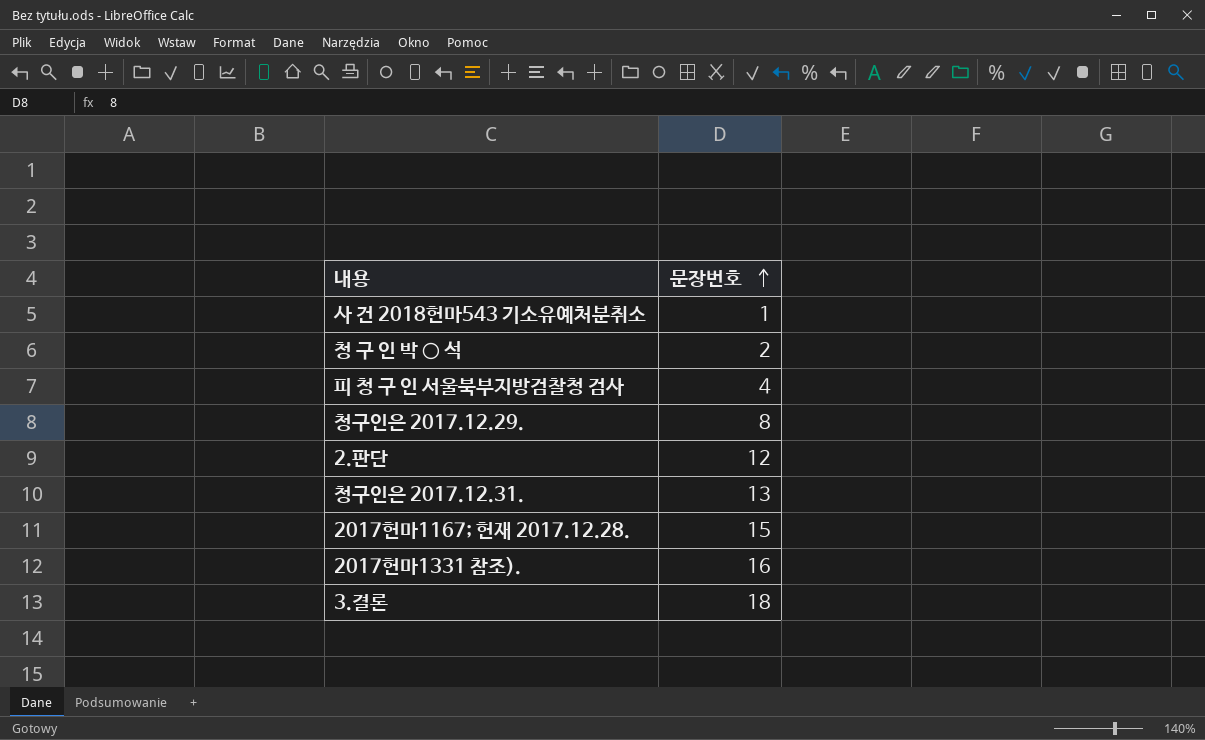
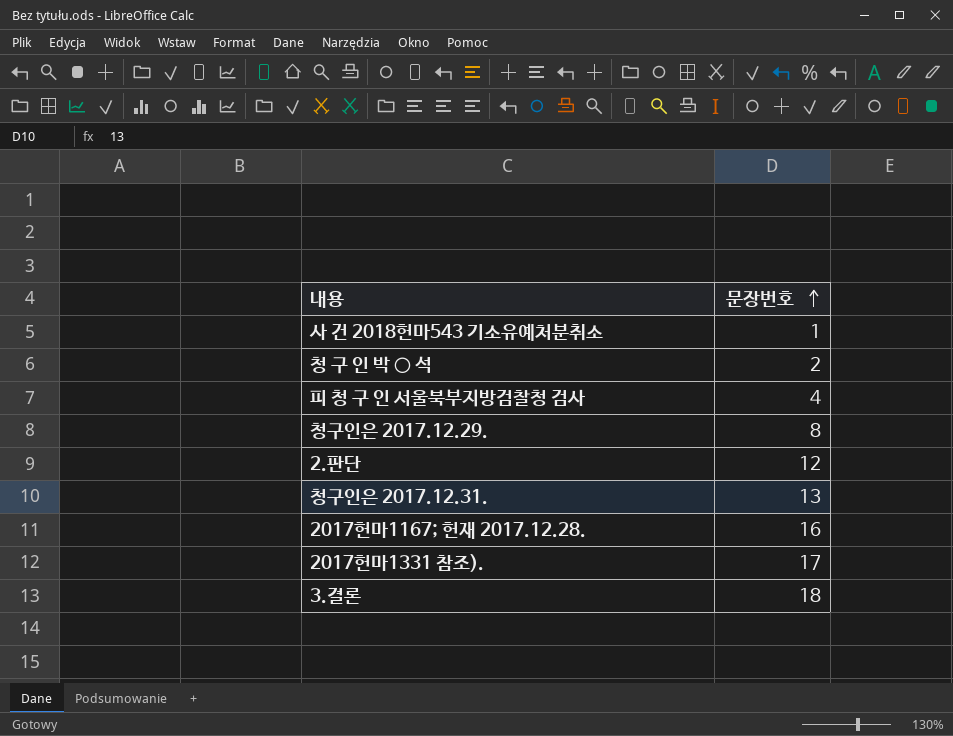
2017헌마1167; 헌재 2017.12.28. | 문장번호: 15 -> 16
2017헌마1331 참조). | 문장번호: 16 -> 17

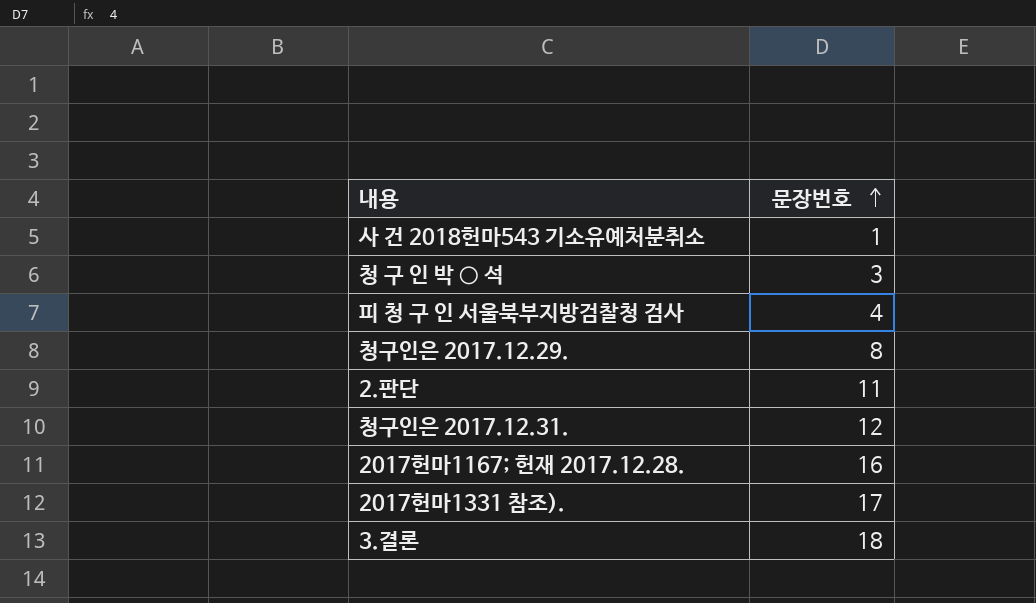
청 구 인 박 ○ 석 | 문장번호: 2 -> 3
2.판단 | 문장번호: 12 -> 11
청구인은 2017.12.31. | 문장번호: 13 -> 12

